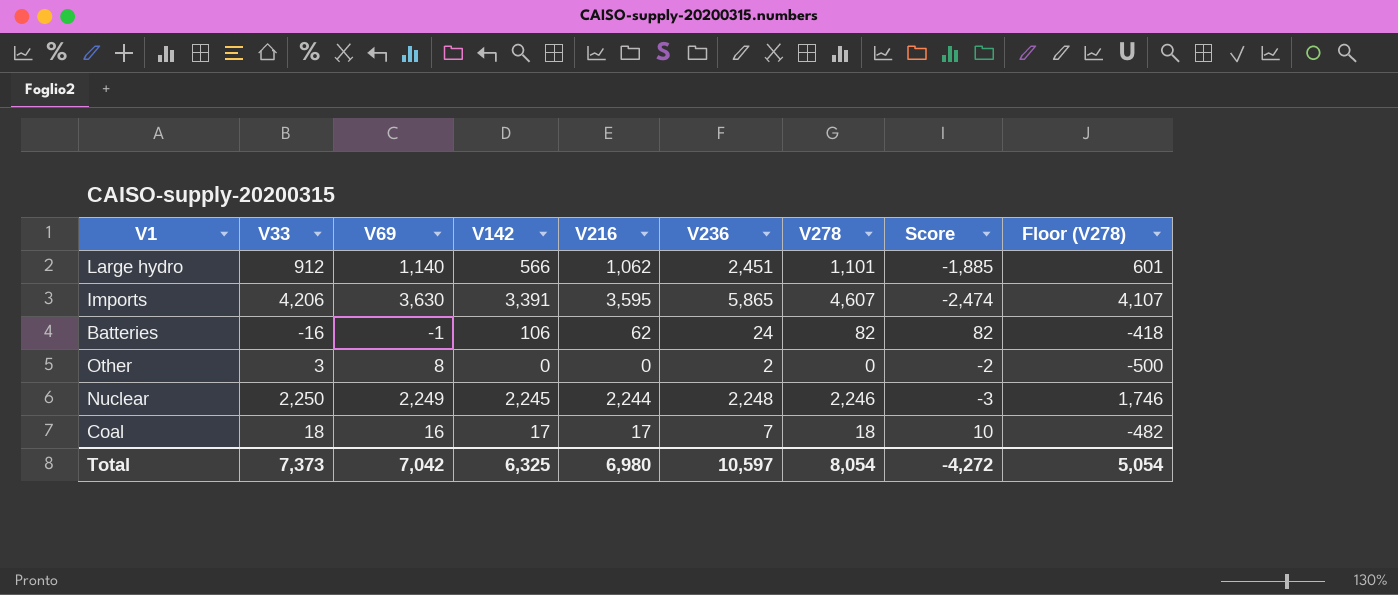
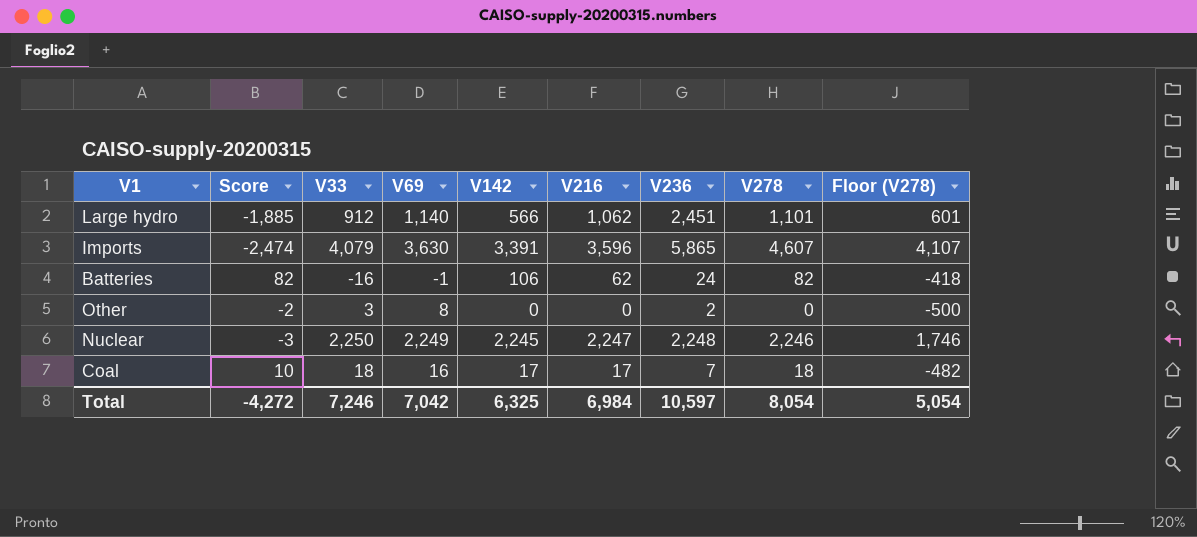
column Score | position: 8 -> 2
Imports | V33: 4,206 -> 4,079
Imports | V216: 3,595 -> 3,596
Nuclear | V216: 2,244 -> 2,247
Total | V33: 7,373 -> 7,246
Total | V216: 6,980 -> 6,984

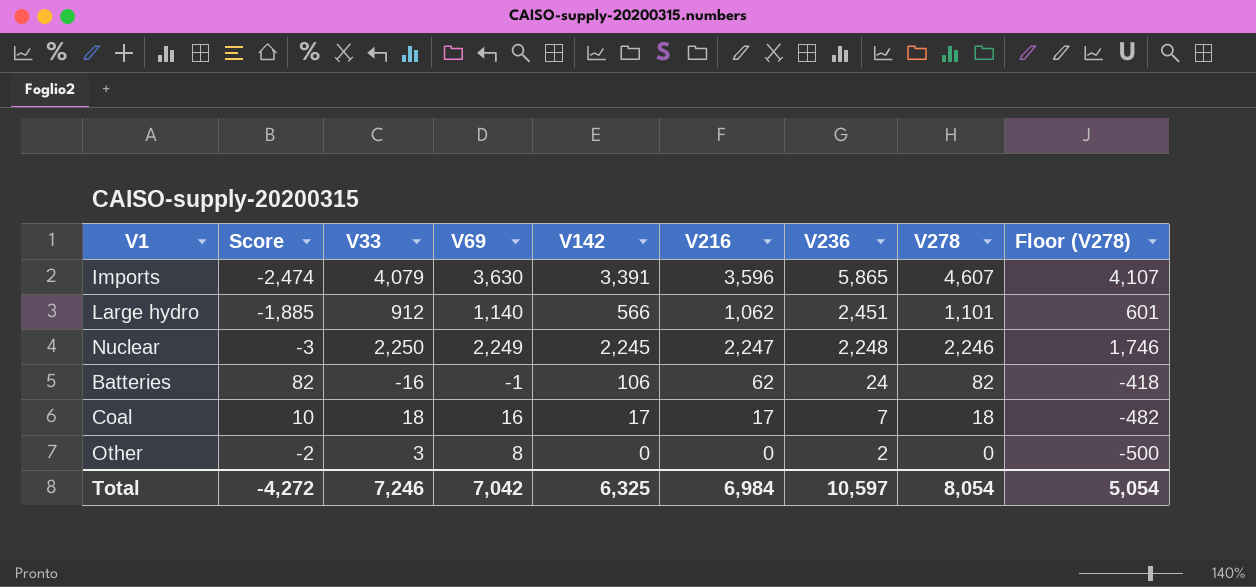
row order: none -> V236 descending

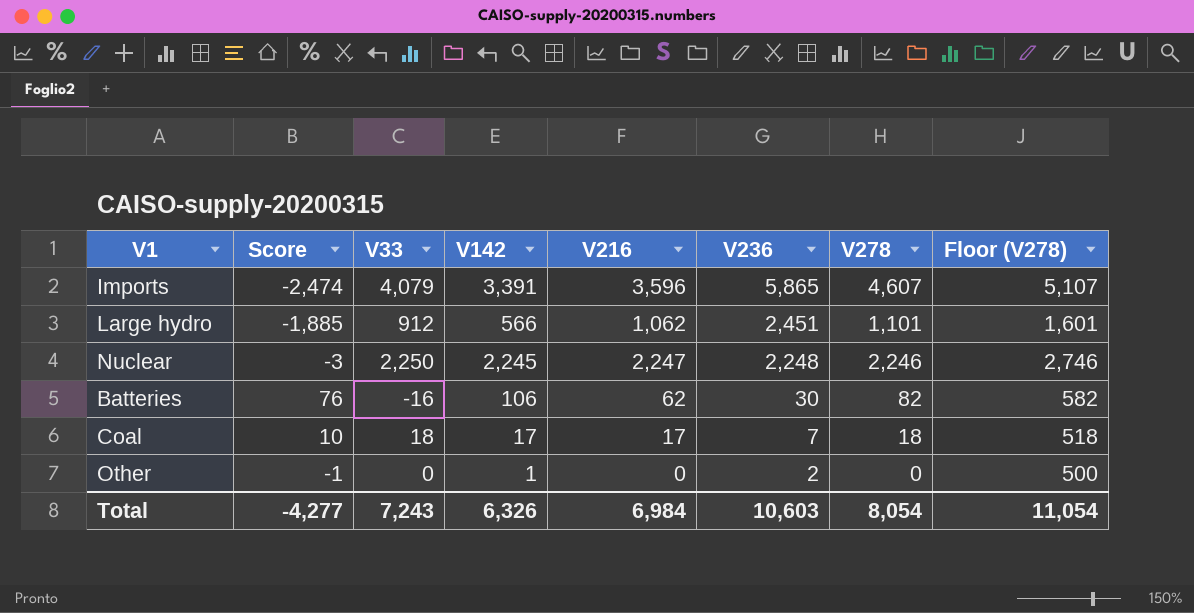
column V69 | position: 4 -> none
column Floor (V278) | formula: [V278] - 500 -> [V278] + 500
Batteries | Score: 82 -> 76
Batteries | V236: 24 -> 30
Other | Score: -2 -> -1
Other | V33: 3 -> 0
Other | V142: 0 -> 1
Total | Score: -4,272 -> -4,277
Total | V33: 7,246 -> 7,243
Total | V142: 6,325 -> 6,326
Total | V236: 10,597 -> 10,603
Total | Floor (V278): 5,054 -> 11,054

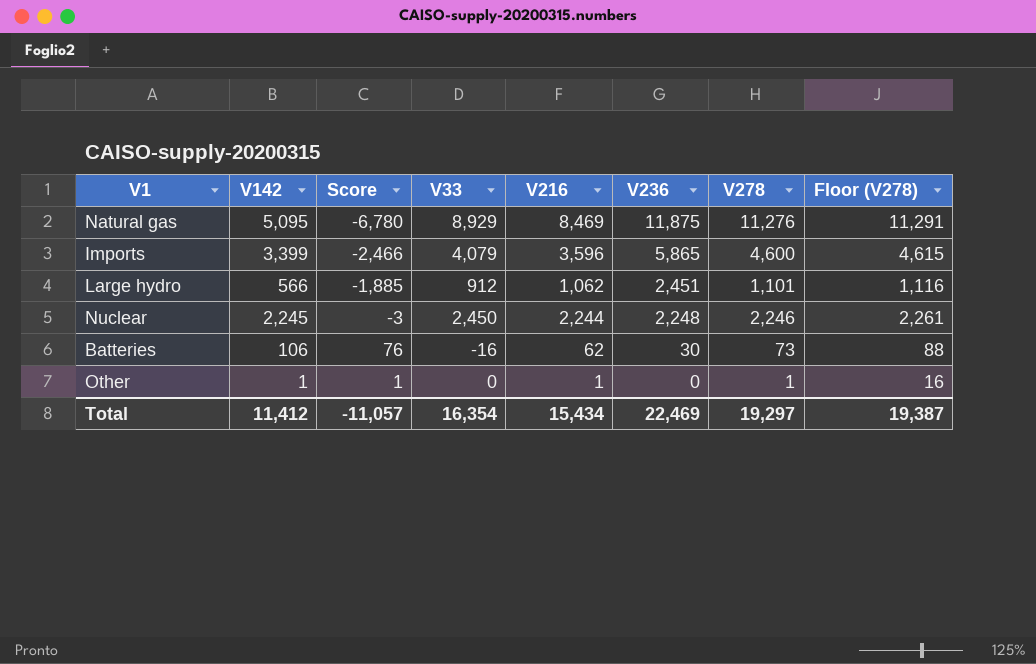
column V142 | position: 4 -> 2
column Floor (V278) | formula: [V278] + 500 -> [V278] + 15
row Coal: 10 | 18 | 17 | 17 | 7 | 18 | 518 -> none
row Natural gas: none -> 5,095 | -6,780 | 8,929 | 8,469 | 11,875 | 11,276 | 11,291
Imports | V142: 3,391 -> 3,399
Imports | Score: -2,474 -> -2,466
Imports | V278: 4,607 -> 4,600
Nuclear | V33: 2,250 -> 2,450
Nuclear | V216: 2,247 -> 2,244
Batteries | V278: 82 -> 73
Other | Score: -1 -> 1
Other | V216: 0 -> 1
Other | V236: 2 -> 0
Other | V278: 0 -> 1
Total | V142: 6,326 -> 11,412
Total | Score: -4,277 -> -11,057
Total | V33: 7,243 -> 16,354
Total | V216: 6,984 -> 15,434
Total | V236: 10,603 -> 22,469
Total | V278: 8,054 -> 19,297
Total | Floor (V278): 11,054 -> 19,387

